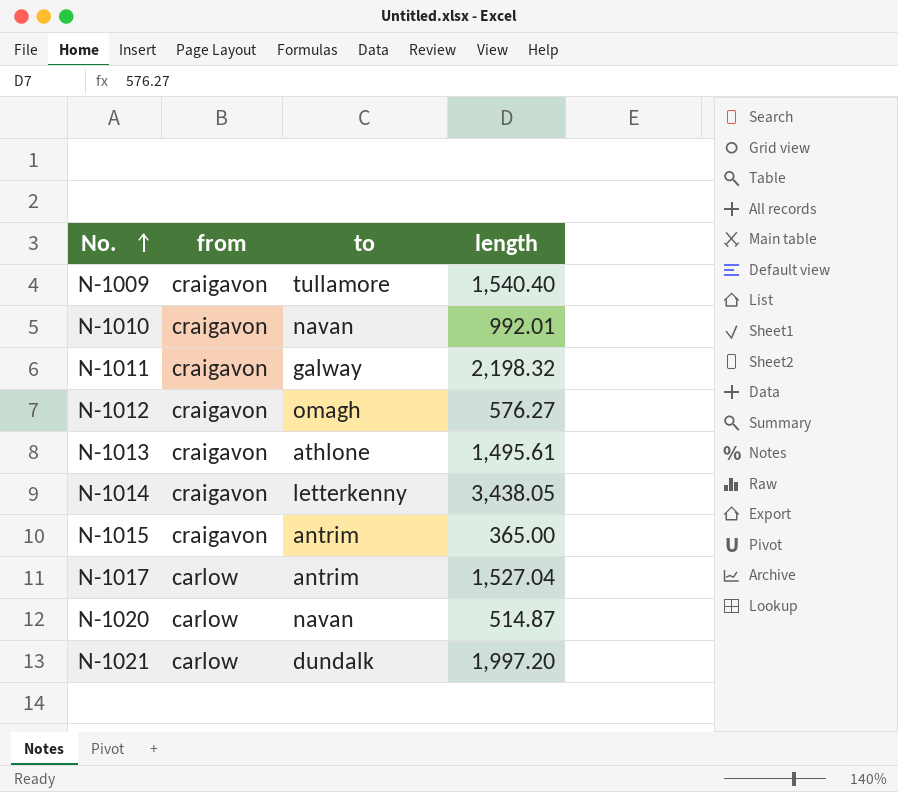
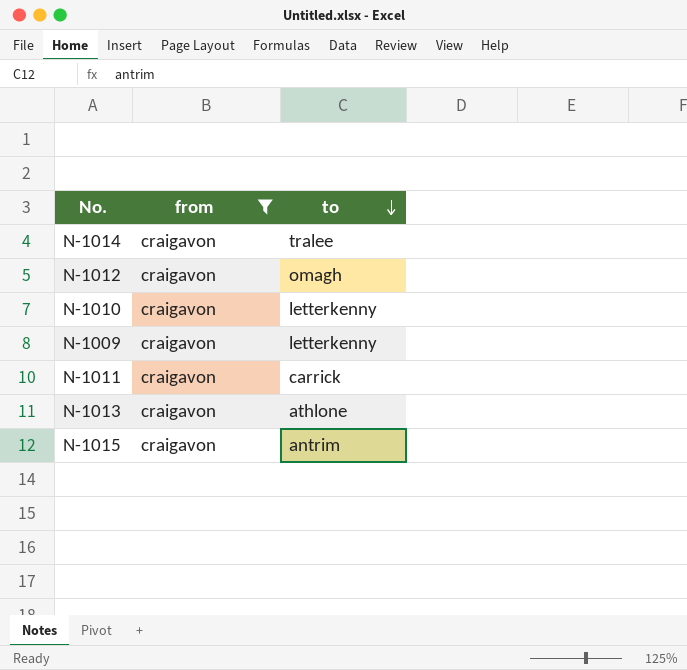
filter: none -> from = craigavon
row order: No. ascending -> to descending
column length | position: 4 -> none
N-1014 | to: letterkenny -> tralee
N-1010 | to: navan -> letterkenny
N-1009 | to: tullamore -> letterkenny
N-1011 | to: galway -> carrick

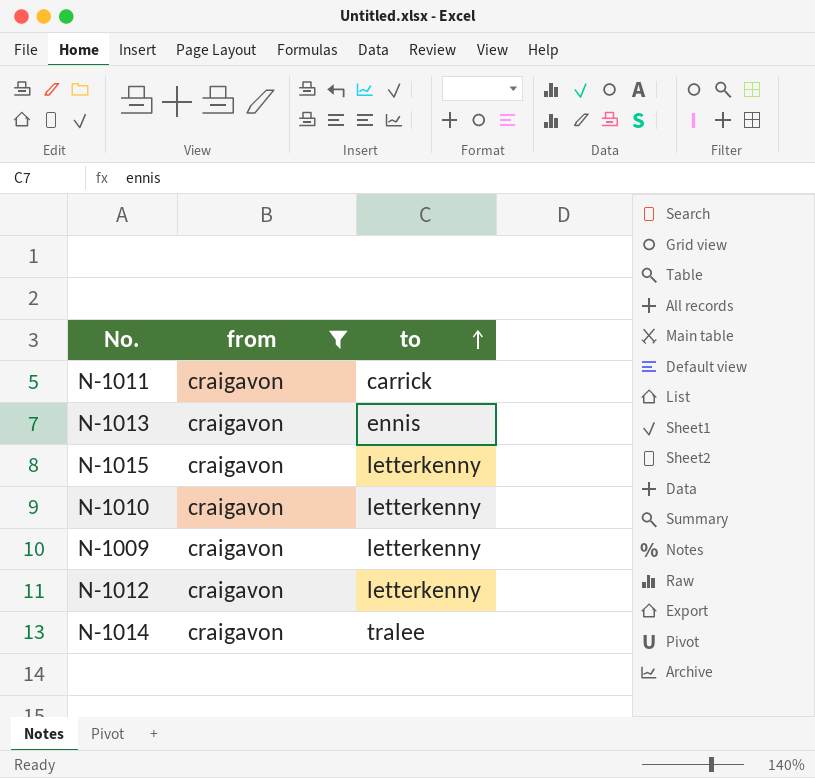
row order: to descending -> to ascending
N-1013 | to: athlone -> ennis
N-1015 | to: antrim -> letterkenny
N-1012 | to: omagh -> letterkenny

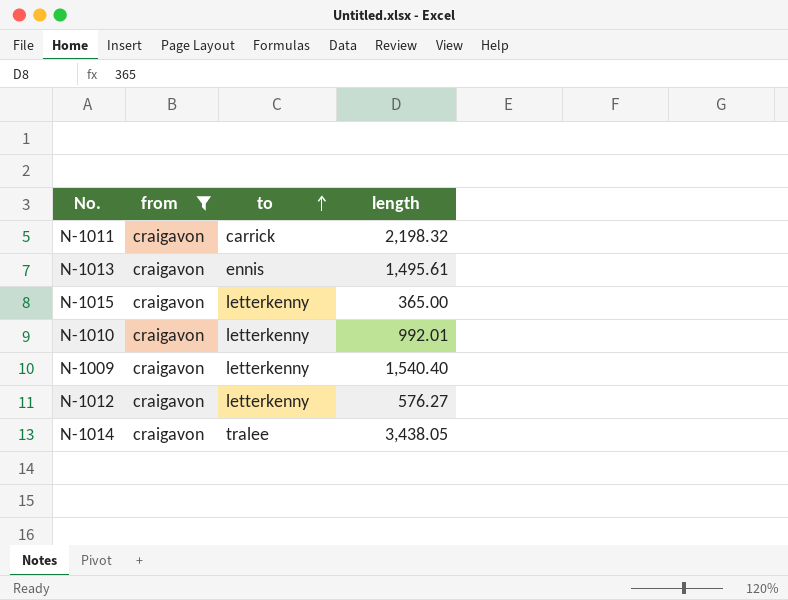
column length | position: none -> 4

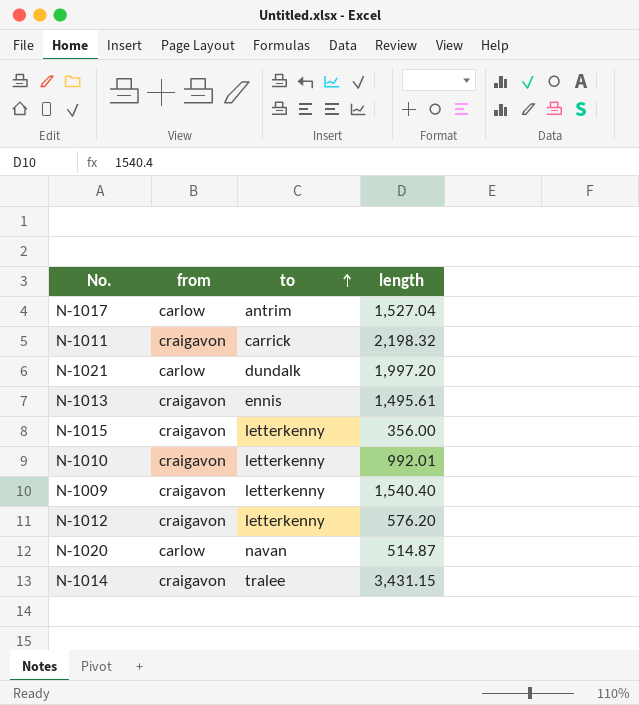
filter: from = craigavon -> none
N-1015 | length: 365.00 -> 356.00
N-1012 | length: 576.27 -> 576.20
N-1014 | length: 3,438.05 -> 3,431.15

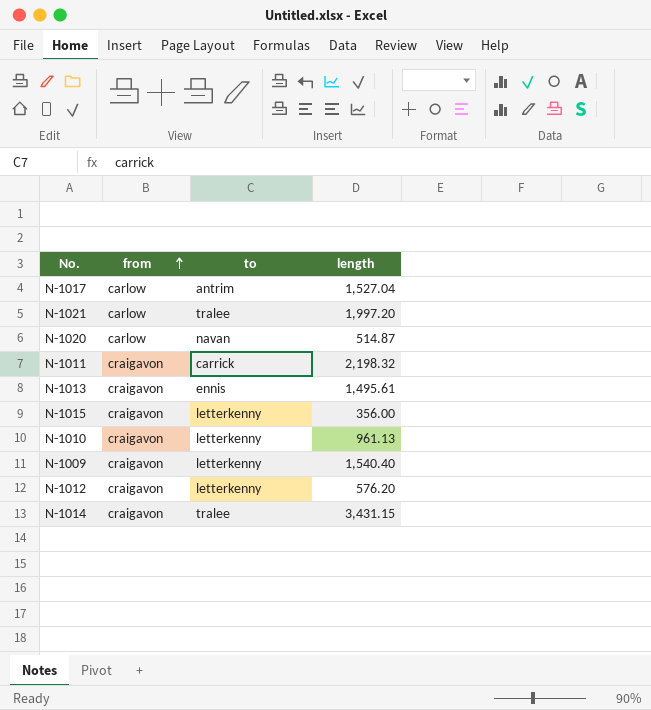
row order: to ascending -> from ascending
N-1021 | to: dundalk -> tralee
N-1010 | length: 992.01 -> 961.13

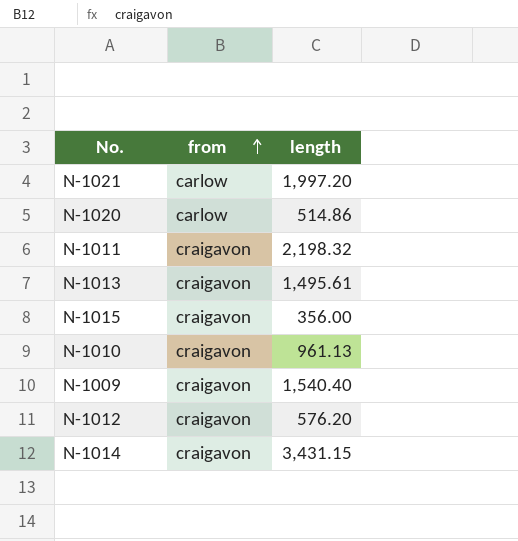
column to | position: 3 -> none
row N-1017: carlow | antrim | 1,527.04 -> none
N-1020 | length: 514.87 -> 514.86

